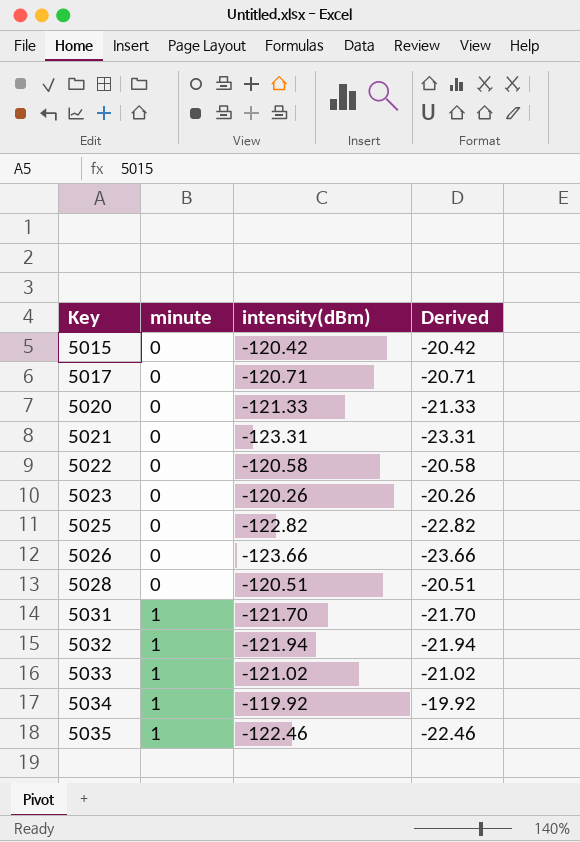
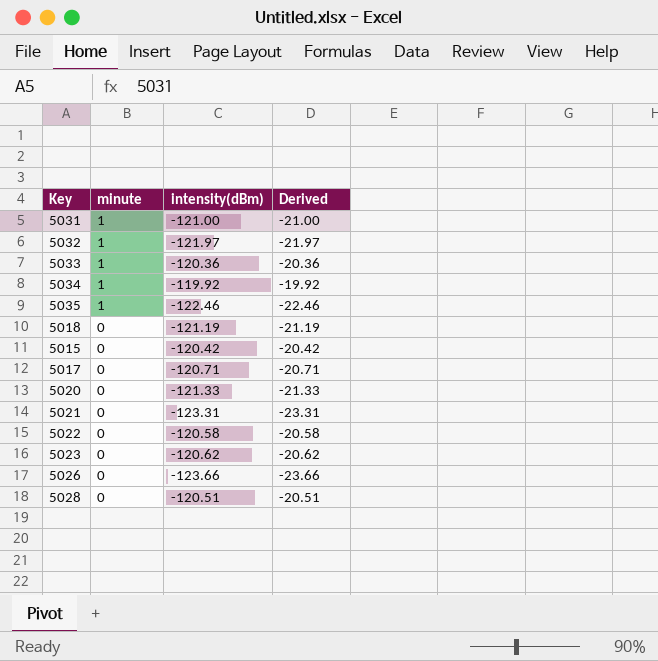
row order: Key ascending -> minute descending
row 5025: 0 | -122.82 | -22.82 -> none
5031 | intensity(dBm): -121.70 -> -121.00
5031 | Derived: -21.70 -> -21.00
5032 | intensity(dBm): -121.94 -> -121.97
5032 | Derived: -21.94 -> -21.97
5033 | intensity(dBm): -121.02 -> -120.36
5033 | Derived: -21.02 -> -20.36
row 5018: none -> 0 | -121.19 | -21.19
5023 | intensity(dBm): -120.26 -> -120.62
5023 | Derived: -20.26 -> -20.62

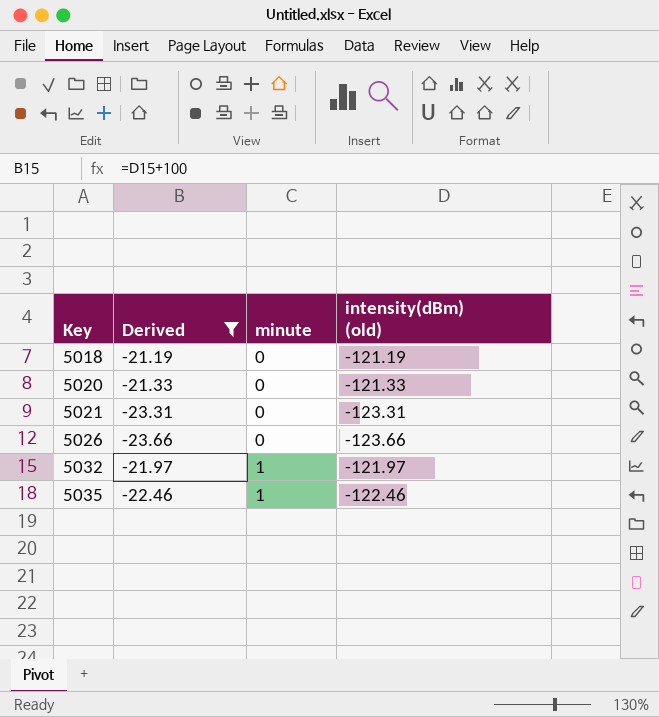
filter: none -> Derived <= -21.19
row order: minute descending -> Key ascending
column Derived | position: 4 -> 2
column name: intensity(dBm) -> intensity(dBm) (old)

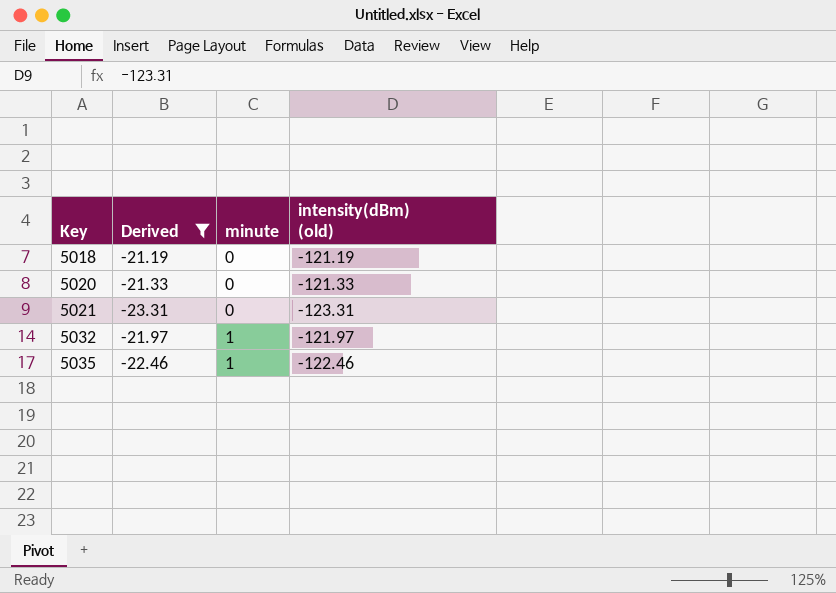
row 5026: -23.66 | 0 | -123.66 -> none

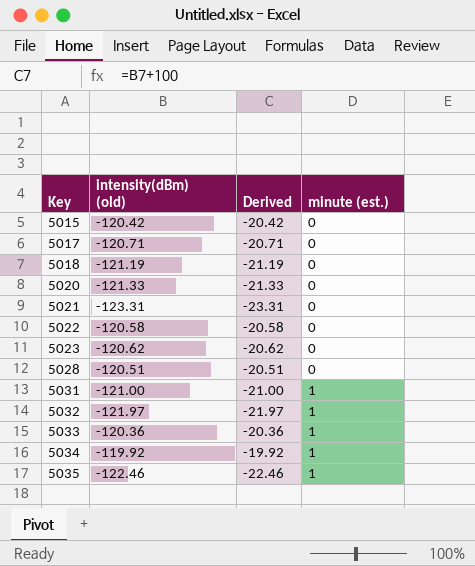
filter: Derived <= -21.19 -> none
column intensity(dBm) (old) | position: 4 -> 2
column name: minute -> minute (est.)

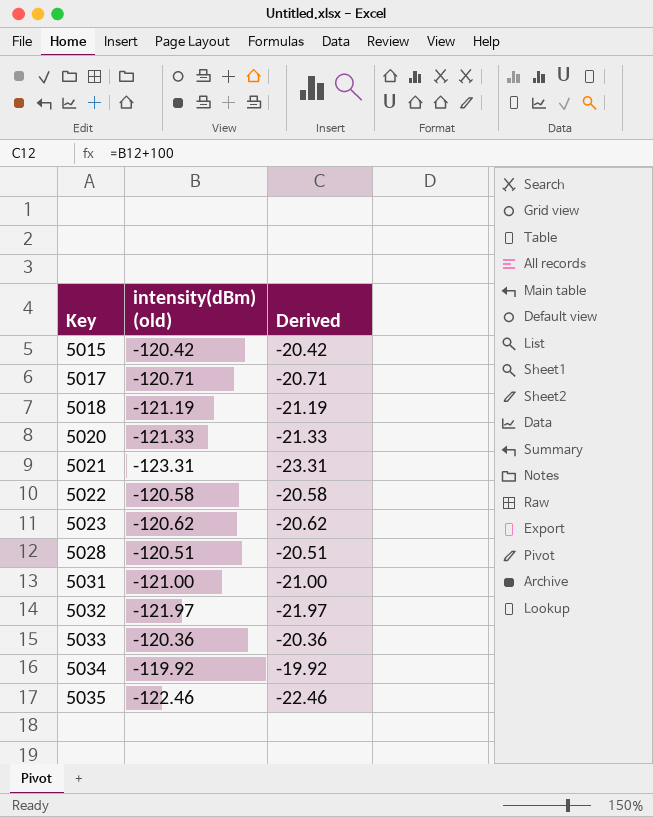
column minute (est.) | position: 4 -> none

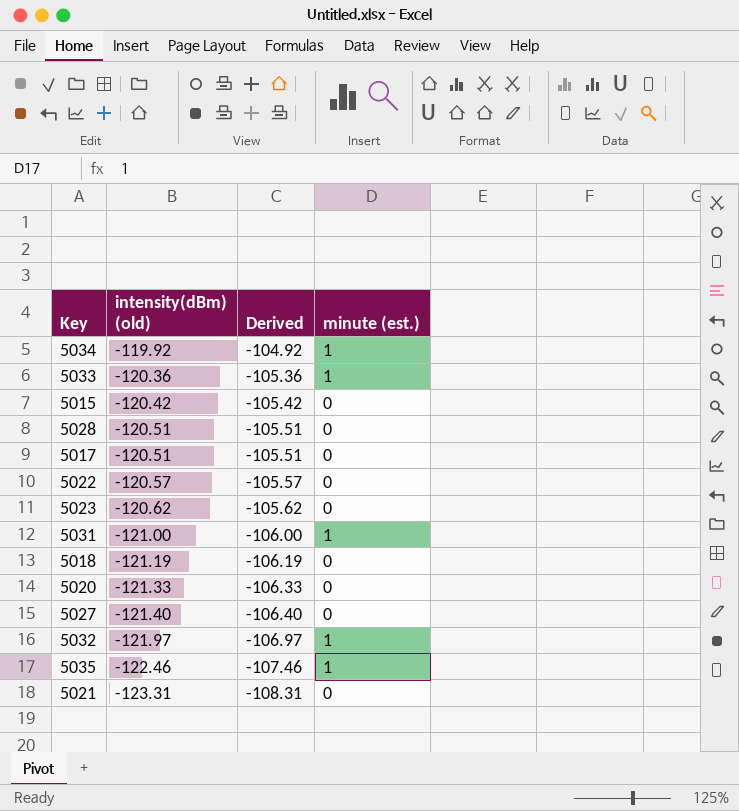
row order: Key ascending -> intensity(dBm) (old) descending
column Derived | formula: [intensity(dBm) (old)] + 100 -> [intensity(dBm) (old)] + 15
column minute (est.) | position: none -> 4
5017 | intensity(dBm) (old): -120.71 -> -120.51
5022 | intensity(dBm) (old): -120.58 -> -120.57
row 5027: none -> -121.40 | -106.40 | 0

